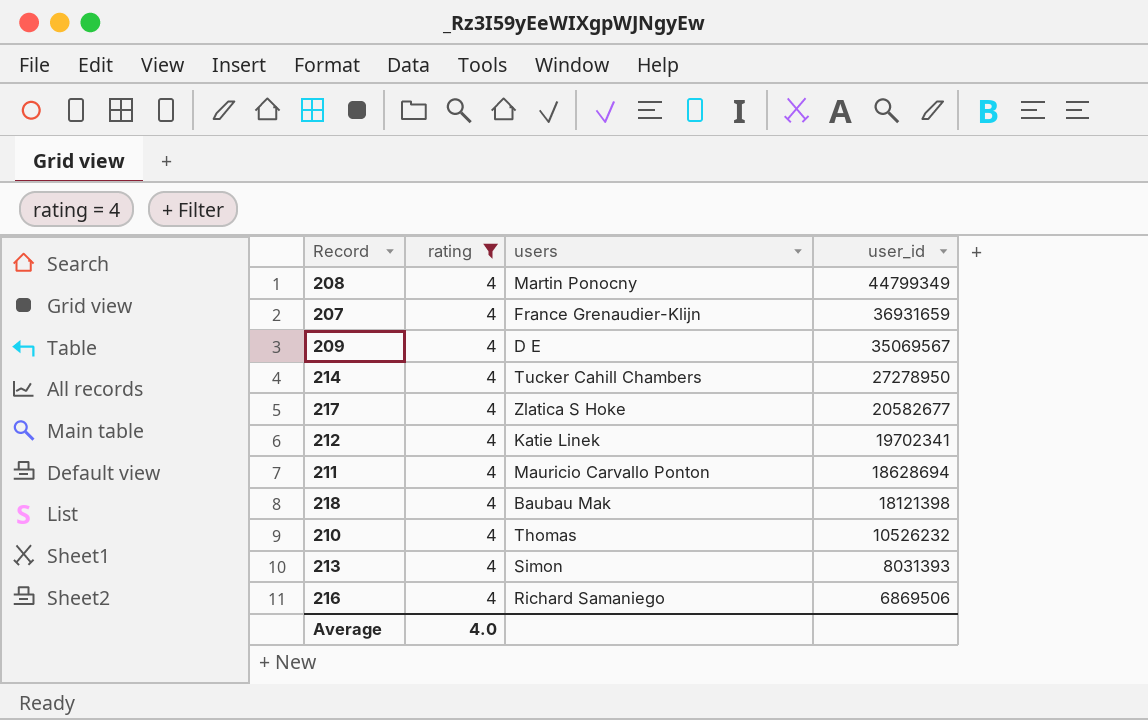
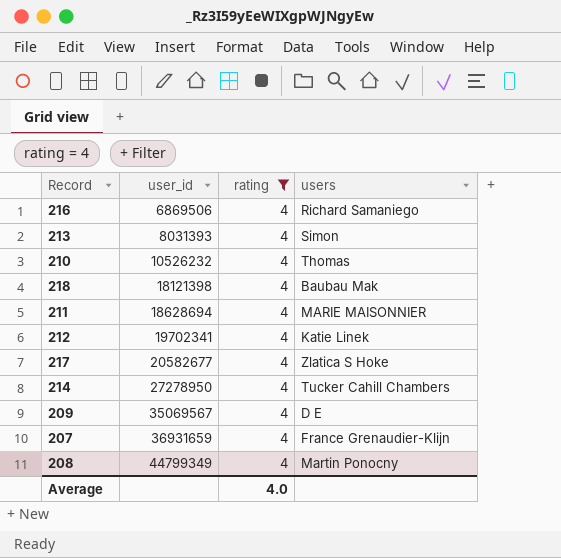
row order: user_id descending -> user_id ascending
column user_id | position: 4 -> 2
211 | users: Mauricio Carvallo Ponton -> MARIE MAISONNIER

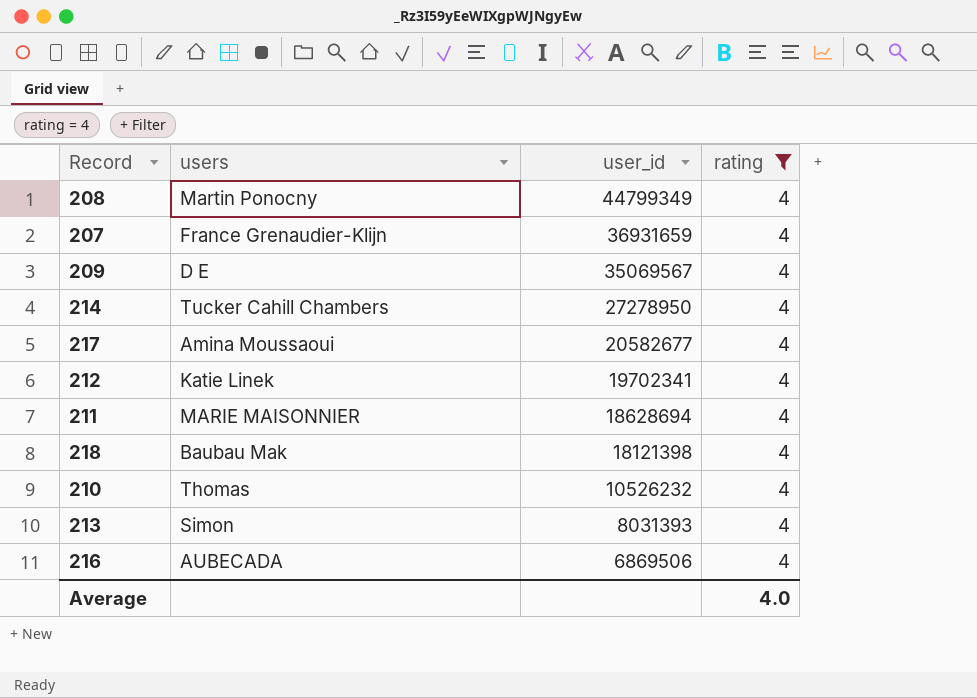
row order: user_id ascending -> user_id descending
column users | position: 4 -> 2
217 | users: Zlatica S Hoke -> Amina Moussaoui
216 | users: Richard Samaniego -> AUBECADA

